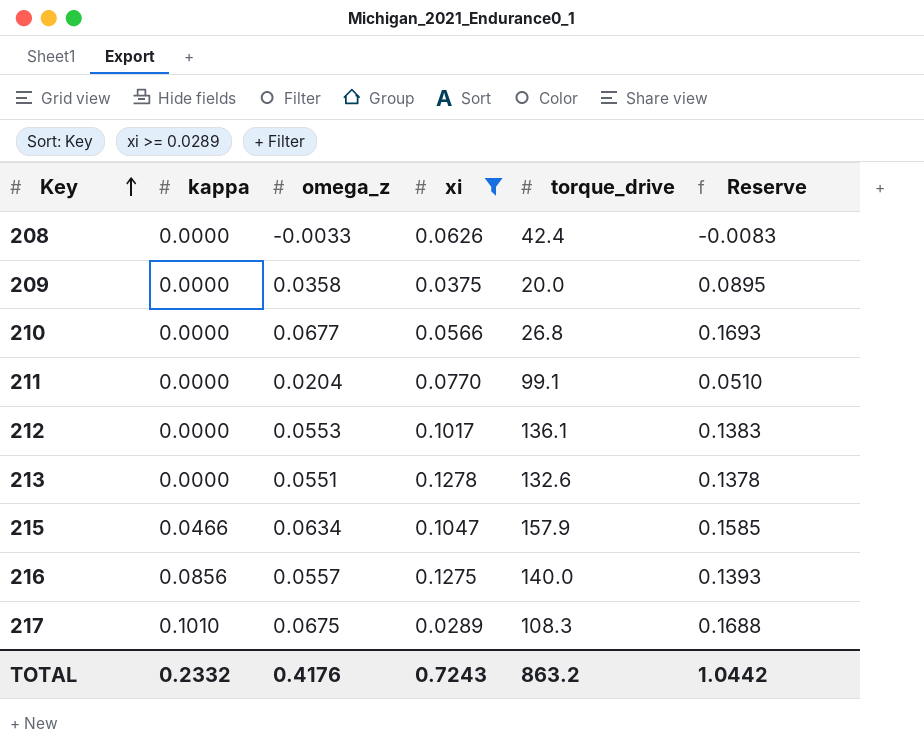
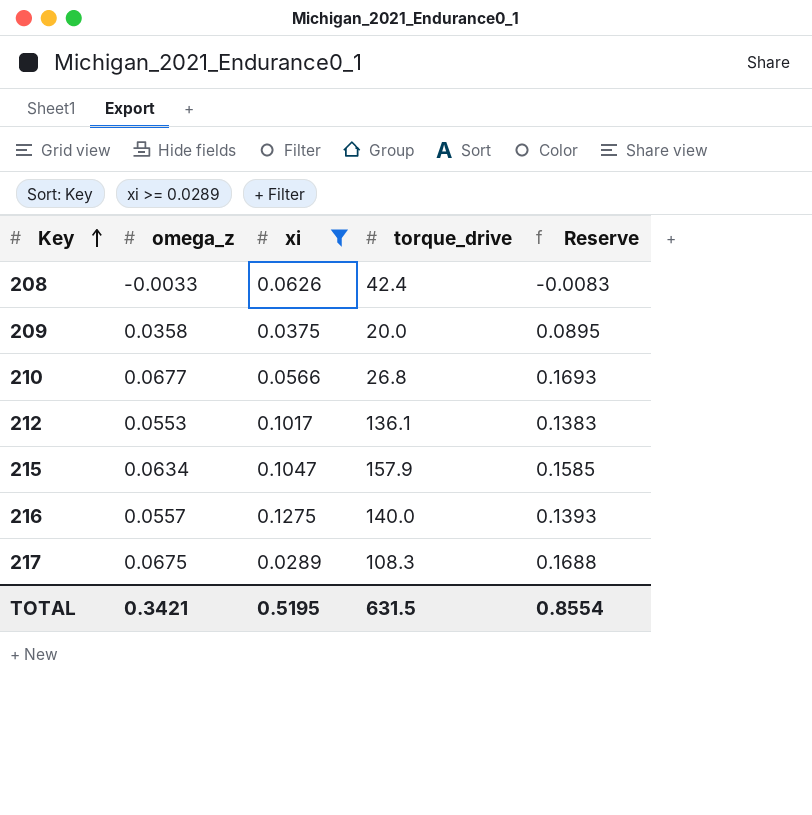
column kappa | position: 2 -> none
row 211: 0.0000 | 0.0204 | 0.0770 | 99.1 | 0.0510 -> none
row 213: 0.0000 | 0.0551 | 0.1278 | 132.6 | 0.1378 -> none
TOTAL | omega_z: 0.4176 -> 0.3421
TOTAL | xi: 0.7243 -> 0.5195
TOTAL | torque_drive: 863.2 -> 631.5
TOTAL | Reserve: 1.0442 -> 0.8554

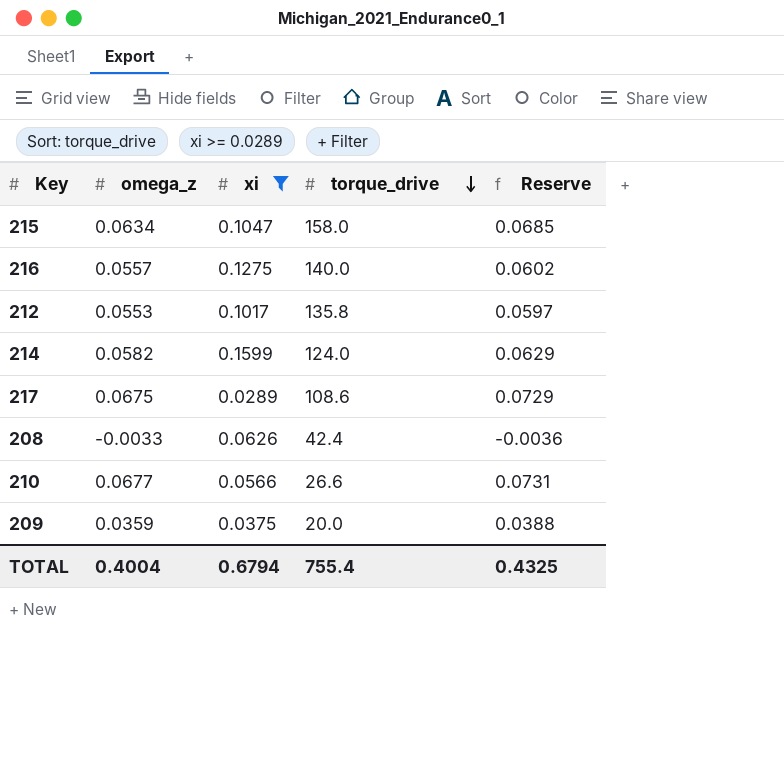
row order: Key ascending -> torque_drive descending
column Reserve | formula: [omega_z] * 2.5 -> [omega_z] * 1.08
215 | torque_drive: 157.9 -> 158.0
212 | torque_drive: 136.1 -> 135.8
row 214: none -> 0.0582 | 0.1599 | 124.0 | 0.0629
217 | torque_drive: 108.3 -> 108.6
210 | torque_drive: 26.8 -> 26.6
209 | omega_z: 0.0358 -> 0.0359
TOTAL | omega_z: 0.3421 -> 0.4004
TOTAL | xi: 0.5195 -> 0.6794
TOTAL | torque_drive: 631.5 -> 755.4
TOTAL | Reserve: 0.8554 -> 0.4325

